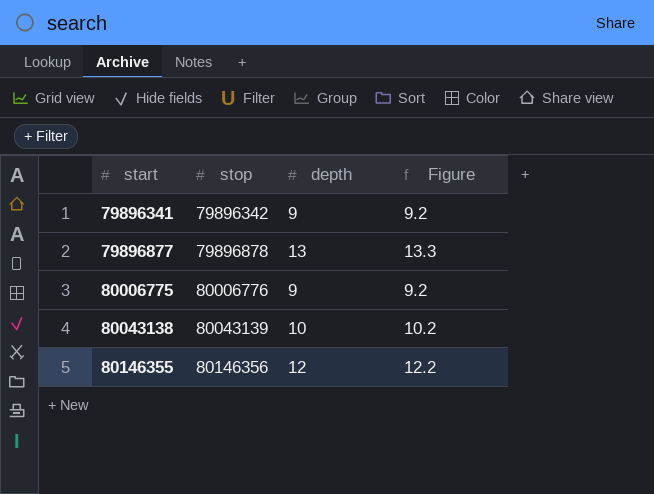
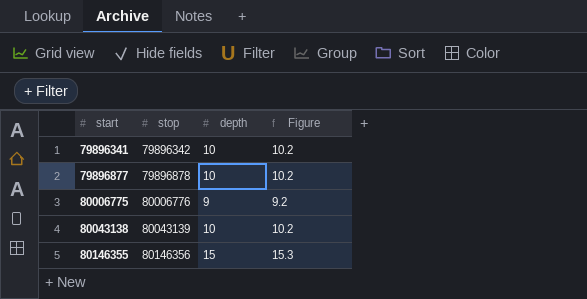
79896341 | depth: 9 -> 10
79896341 | Figure: 9.2 -> 10.2
79896877 | depth: 13 -> 10
79896877 | Figure: 13.3 -> 10.2
80146355 | depth: 12 -> 15
80146355 | Figure: 12.2 -> 15.3

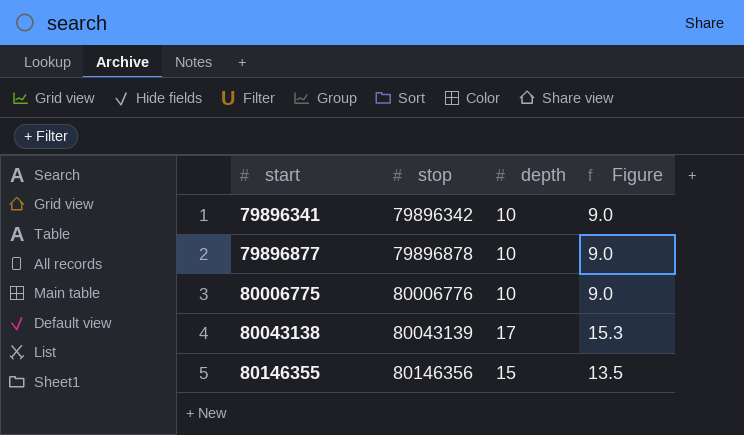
column Figure | formula: [depth] * 1.02 -> [depth] * 0.9
80006775 | depth: 9 -> 10
80043138 | depth: 10 -> 17

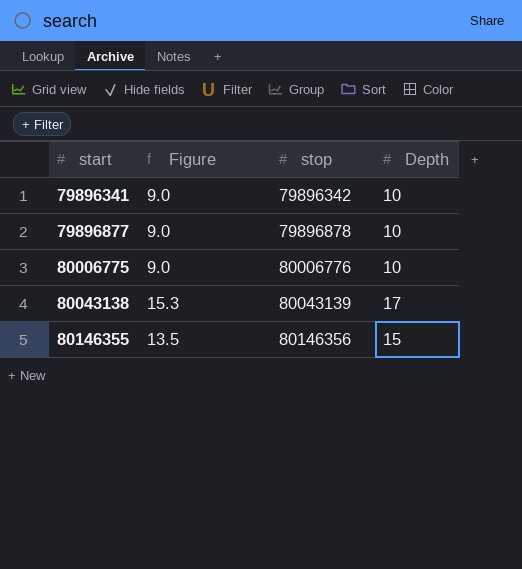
column Figure | position: 4 -> 2
column name: depth -> Depth

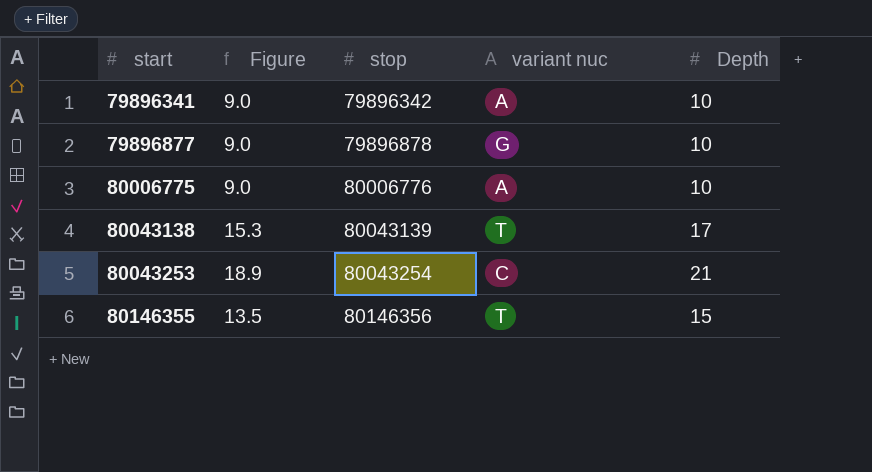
column variant nuc | position: none -> 4
row 80043253: none -> 18.9 | 80043254 | C | 21

